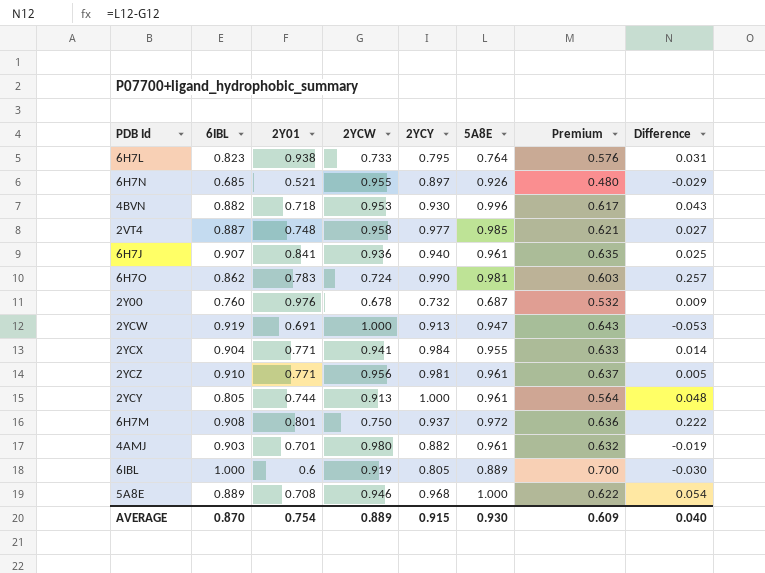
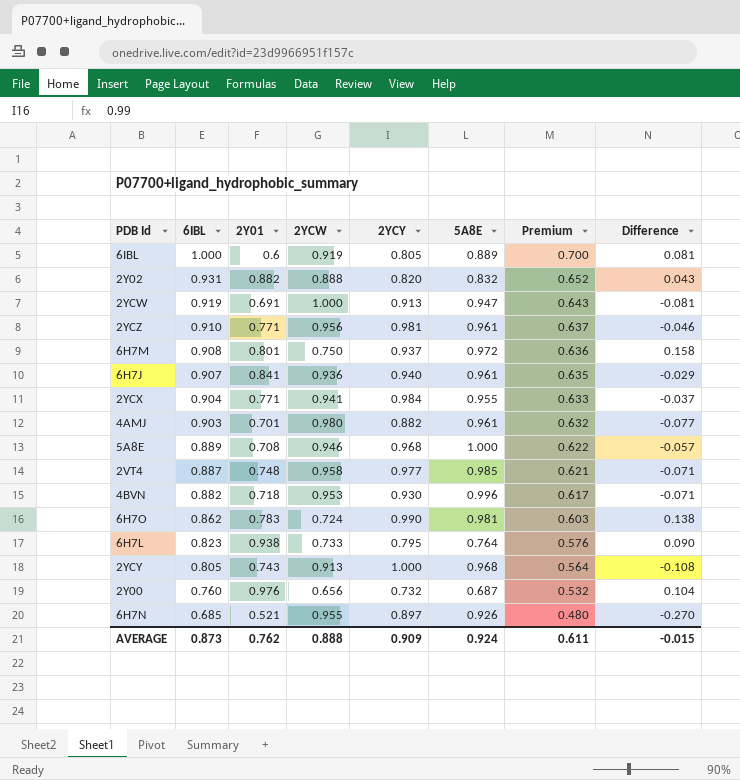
row order: none -> 6IBL descending
column Difference | formula: [5A8E] - [2YCW] -> [6IBL] - [2YCW]
row 2Y02: none -> 0.931 | 0.882 | 0.888 | 0.820 | 0.832 | 0.652 | 0.043
2YCY | 2Y01: 0.744 -> 0.743
2YCY | 5A8E: 0.961 -> 0.968
2Y00 | 2YCW: 0.678 -> 0.656
AVERAGE | 6IBL: 0.870 -> 0.873
AVERAGE | 2Y01: 0.754 -> 0.762
AVERAGE | 2YCW: 0.889 -> 0.888
AVERAGE | 2YCY: 0.915 -> 0.909
AVERAGE | 5A8E: 0.930 -> 0.924
AVERAGE | Premium: 0.609 -> 0.611
AVERAGE | Difference: 0.040 -> -0.015

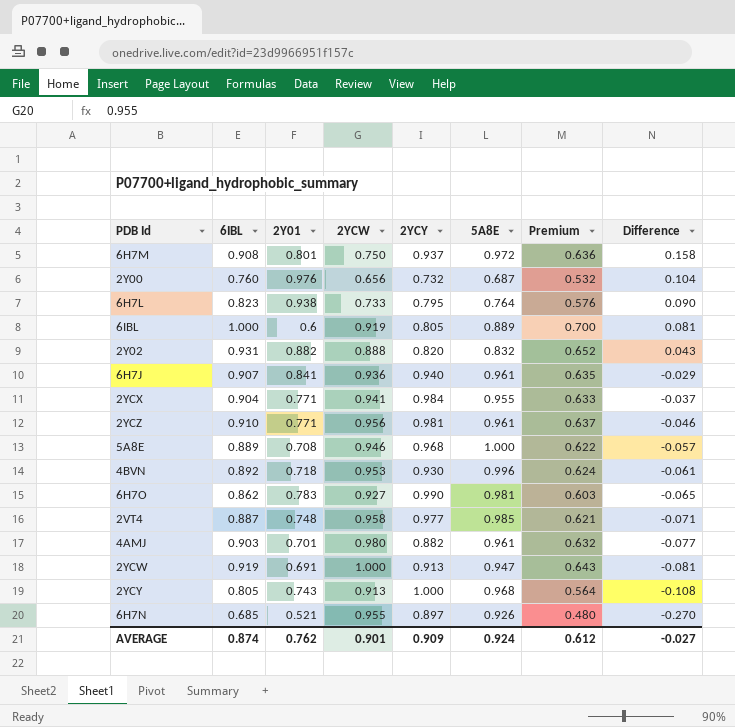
row order: 6IBL descending -> Difference descending
4BVN | 6IBL: 0.882 -> 0.892
4BVN | Premium: 0.617 -> 0.624
4BVN | Difference: -0.071 -> -0.061
6H7O | 2YCW: 0.724 -> 0.927
6H7O | Difference: 0.138 -> -0.065
AVERAGE | 6IBL: 0.873 -> 0.874
AVERAGE | 2YCW: 0.888 -> 0.901
AVERAGE | Premium: 0.611 -> 0.612
AVERAGE | Difference: -0.015 -> -0.027

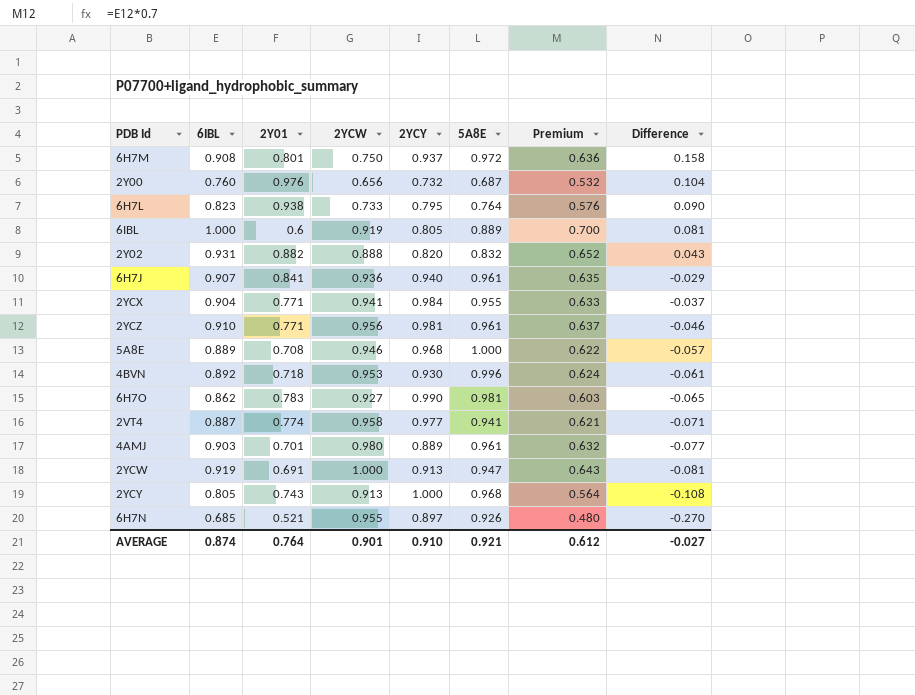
2VT4 | 2Y01: 0.748 -> 0.774
2VT4 | 5A8E: 0.985 -> 0.941
4AMJ | 2YCY: 0.882 -> 0.889
AVERAGE | 2Y01: 0.762 -> 0.764
AVERAGE | 2YCY: 0.909 -> 0.910
AVERAGE | 5A8E: 0.924 -> 0.921

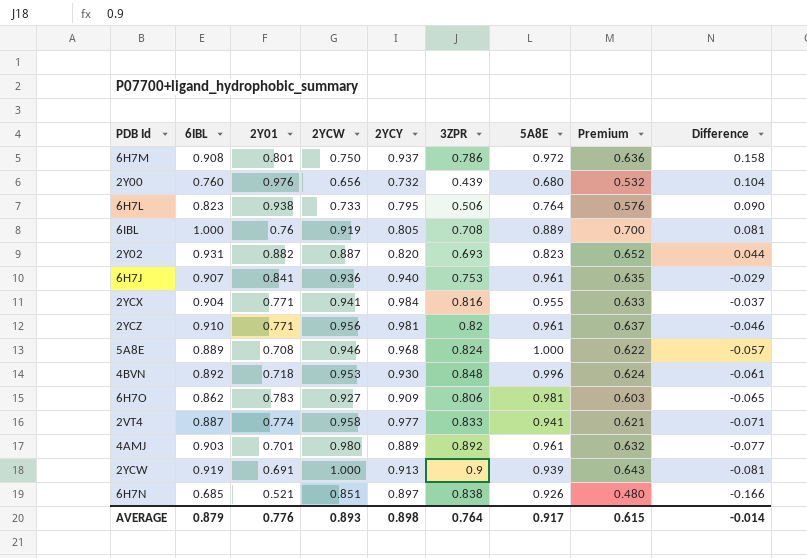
column 3ZPR | position: none -> 6
row 2YCY: 0.805 | 0.743 | 0.913 | 1.000 | 0.968 | 0.564 | -0.108 -> none
2Y00 | 5A8E: 0.687 -> 0.680
6IBL | 2Y01: 0.6 -> 0.76
2Y02 | 2YCW: 0.888 -> 0.887
2Y02 | 5A8E: 0.832 -> 0.823
2Y02 | Difference: 0.043 -> 0.044
6H7O | 2YCY: 0.990 -> 0.909
2YCW | 5A8E: 0.947 -> 0.939
6H7N | 2YCW: 0.955 -> 0.851
6H7N | Difference: -0.270 -> -0.166
AVERAGE | 6IBL: 0.874 -> 0.879
AVERAGE | 2Y01: 0.764 -> 0.776
AVERAGE | 2YCW: 0.901 -> 0.893
AVERAGE | 2YCY: 0.910 -> 0.898
AVERAGE | 5A8E: 0.921 -> 0.917
AVERAGE | Premium: 0.612 -> 0.615
AVERAGE | Difference: -0.027 -> -0.014

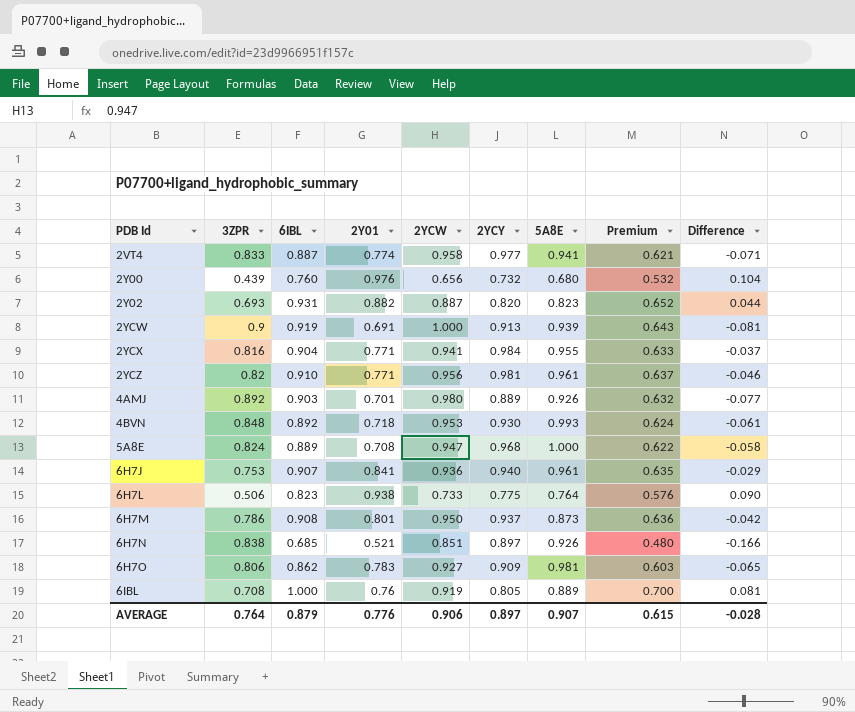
row order: Difference descending -> PDB Id ascending
column 3ZPR | position: 6 -> 2
4AMJ | 5A8E: 0.961 -> 0.926
4BVN | 5A8E: 0.996 -> 0.993
5A8E | 2YCW: 0.946 -> 0.947
5A8E | Difference: -0.057 -> -0.058
6H7L | 2YCY: 0.795 -> 0.775
6H7M | 2YCW: 0.750 -> 0.950
6H7M | 5A8E: 0.972 -> 0.873
6H7M | Difference: 0.158 -> -0.042
AVERAGE | 2YCW: 0.893 -> 0.906
AVERAGE | 2YCY: 0.898 -> 0.897
AVERAGE | 5A8E: 0.917 -> 0.907
AVERAGE | Difference: -0.014 -> -0.028

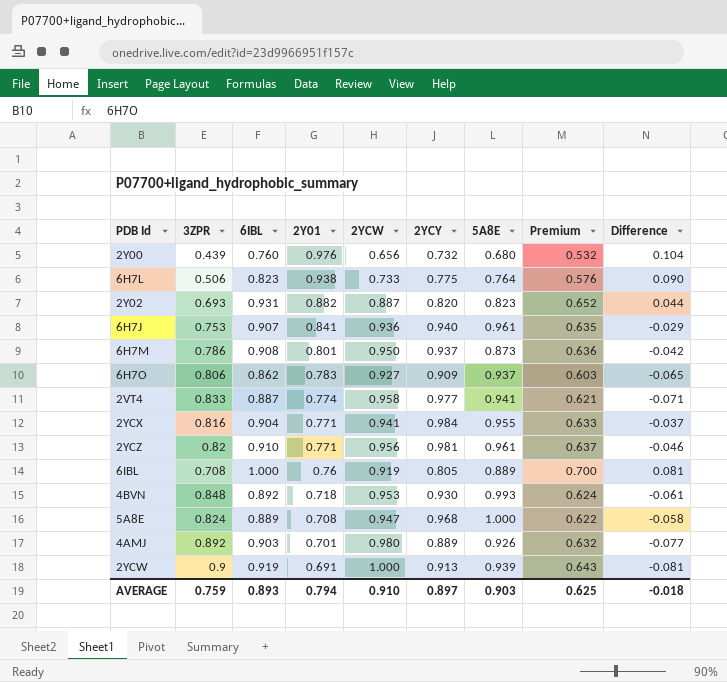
row order: PDB Id ascending -> 2Y01 descending
row 6H7N: 0.838 | 0.685 | 0.521 | 0.851 | 0.897 | 0.926 | 0.480 | -0.166 -> none
6H7O | 5A8E: 0.981 -> 0.937
AVERAGE | 3ZPR: 0.764 -> 0.759
AVERAGE | 6IBL: 0.879 -> 0.893
AVERAGE | 2Y01: 0.776 -> 0.794
AVERAGE | 2YCW: 0.906 -> 0.910
AVERAGE | 5A8E: 0.907 -> 0.903
AVERAGE | Premium: 0.615 -> 0.625
AVERAGE | Difference: -0.028 -> -0.018

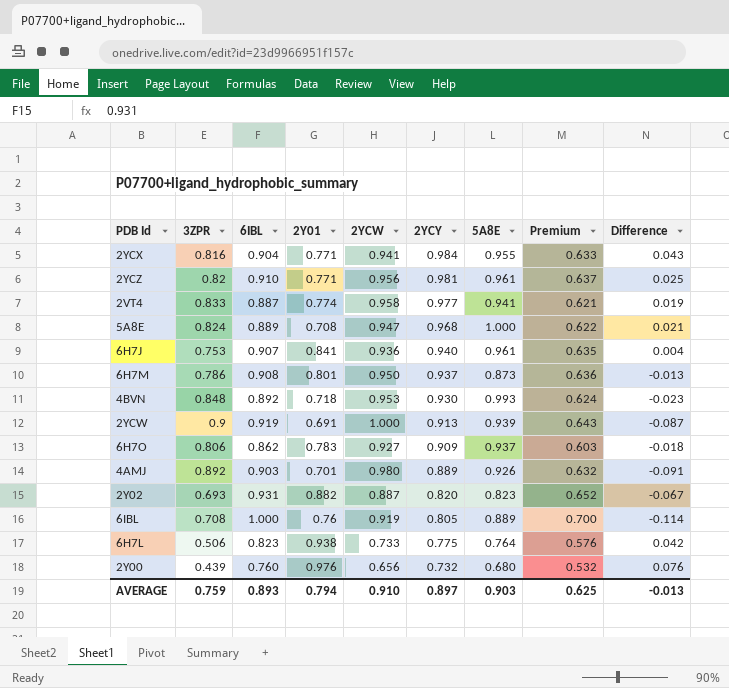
row order: 2Y01 descending -> 2YCY descending
column Difference | formula: [6IBL] - [2YCW] -> [2YCY] - [2YCW]
AVERAGE | Difference: -0.018 -> -0.013

